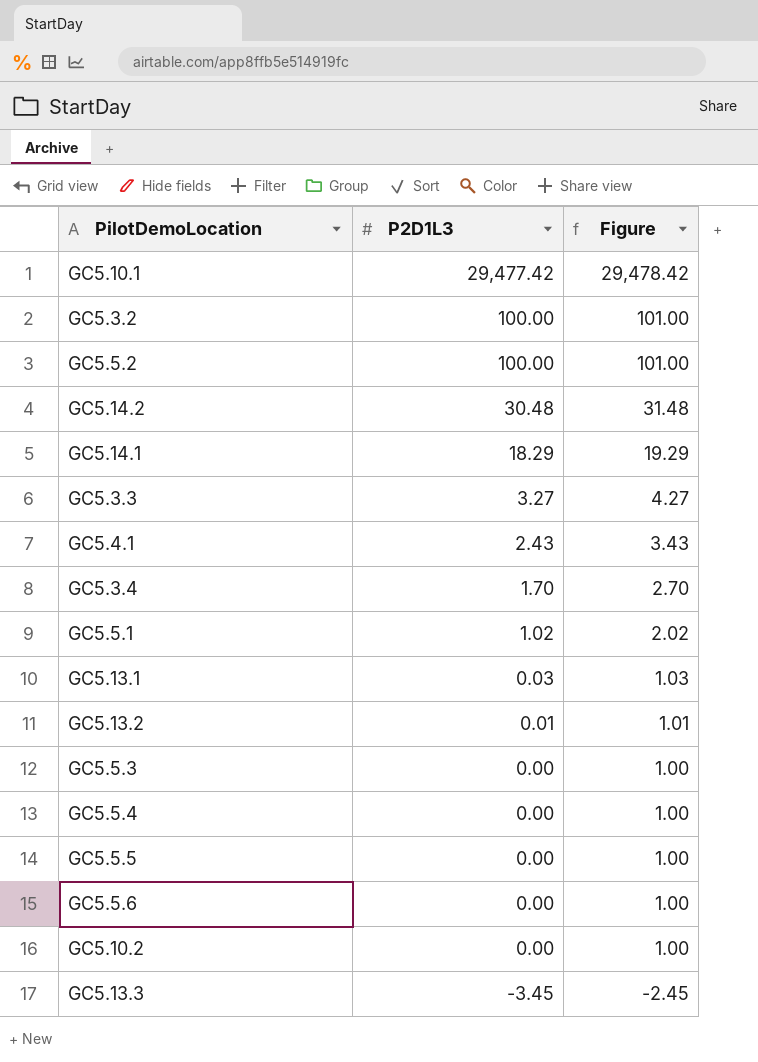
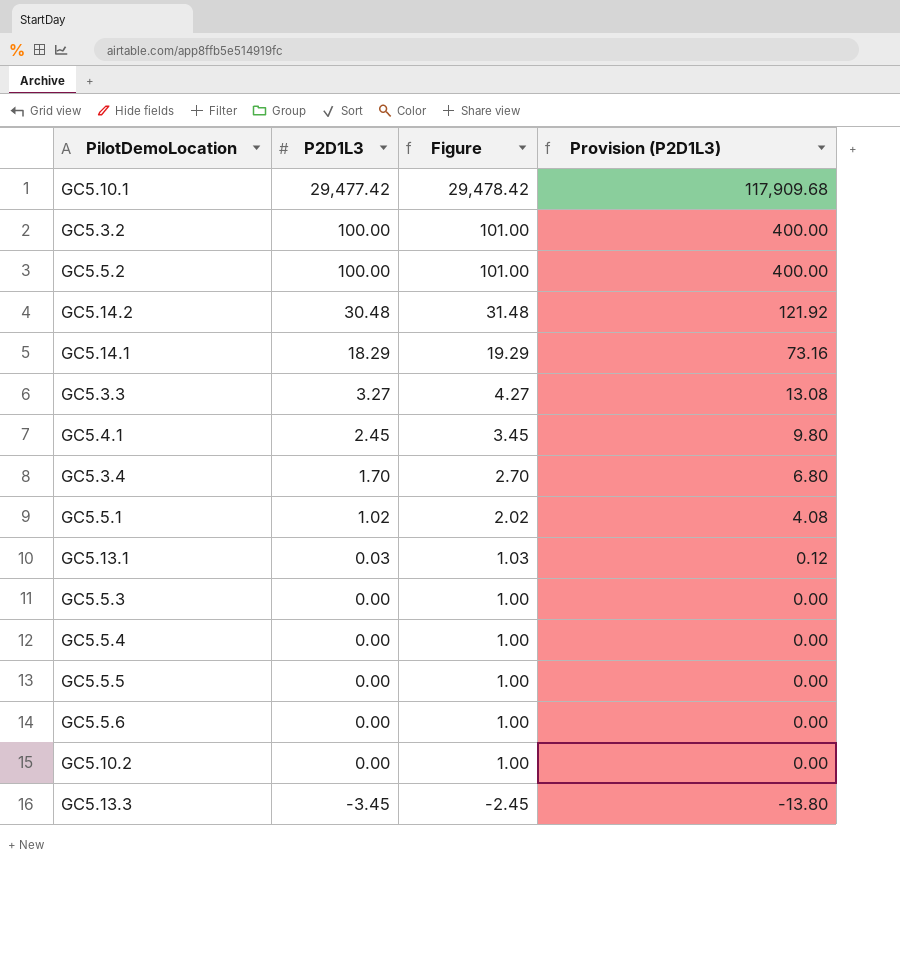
column Provision (P2D1L3) | formula: none -> [P2D1L3] * 4
row GC5.13.2: 0.01 | 1.01 -> none
GC5.4.1 | P2D1L3: 2.43 -> 2.45
GC5.4.1 | Figure: 3.43 -> 3.45

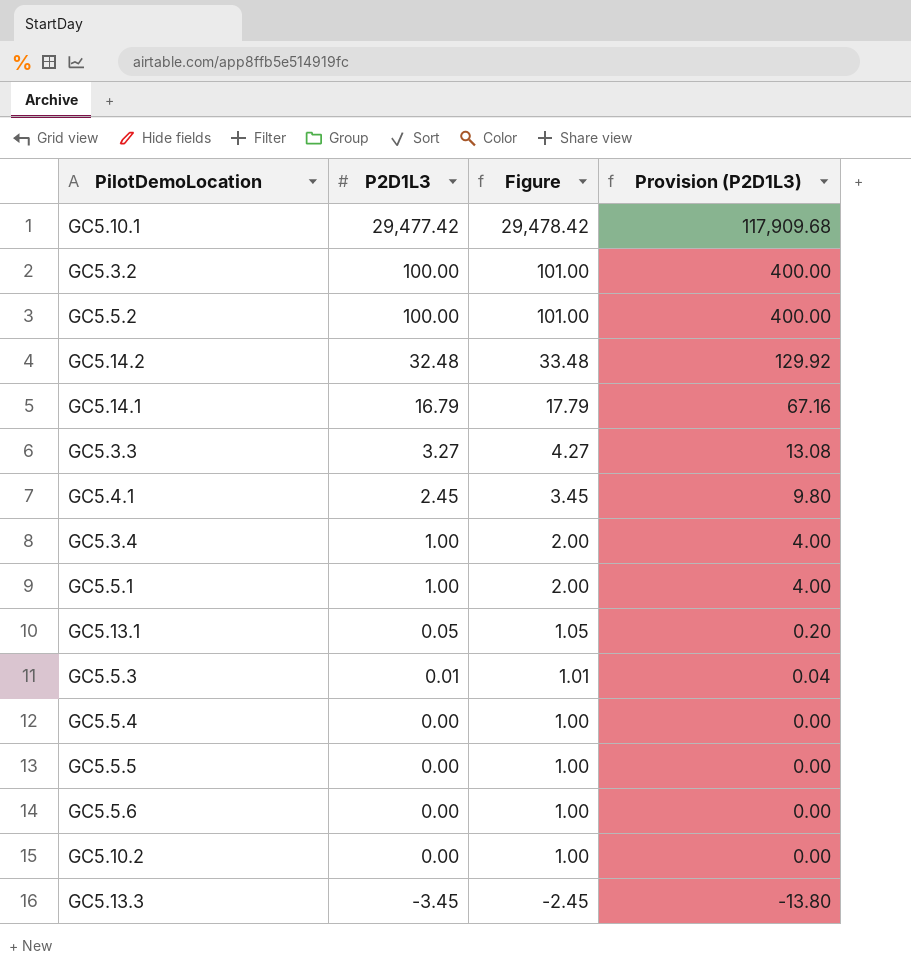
GC5.14.2 | P2D1L3: 30.48 -> 32.48
GC5.14.2 | Figure: 31.48 -> 33.48
GC5.14.2 | Provision (P2D1L3): 121.92 -> 129.92
GC5.14.1 | P2D1L3: 18.29 -> 16.79
GC5.14.1 | Figure: 19.29 -> 17.79
GC5.14.1 | Provision (P2D1L3): 73.16 -> 67.16
GC5.3.4 | P2D1L3: 1.70 -> 1.00
GC5.3.4 | Figure: 2.70 -> 2.00
GC5.3.4 | Provision (P2D1L3): 6.80 -> 4.00
GC5.5.1 | P2D1L3: 1.02 -> 1.00
GC5.5.1 | Figure: 2.02 -> 2.00
GC5.5.1 | Provision (P2D1L3): 4.08 -> 4.00
GC5.13.1 | P2D1L3: 0.03 -> 0.05
GC5.13.1 | Figure: 1.03 -> 1.05
GC5.13.1 | Provision (P2D1L3): 0.12 -> 0.20
GC5.5.3 | P2D1L3: 0.00 -> 0.01
GC5.5.3 | Figure: 1.00 -> 1.01
GC5.5.3 | Provision (P2D1L3): 0.00 -> 0.04

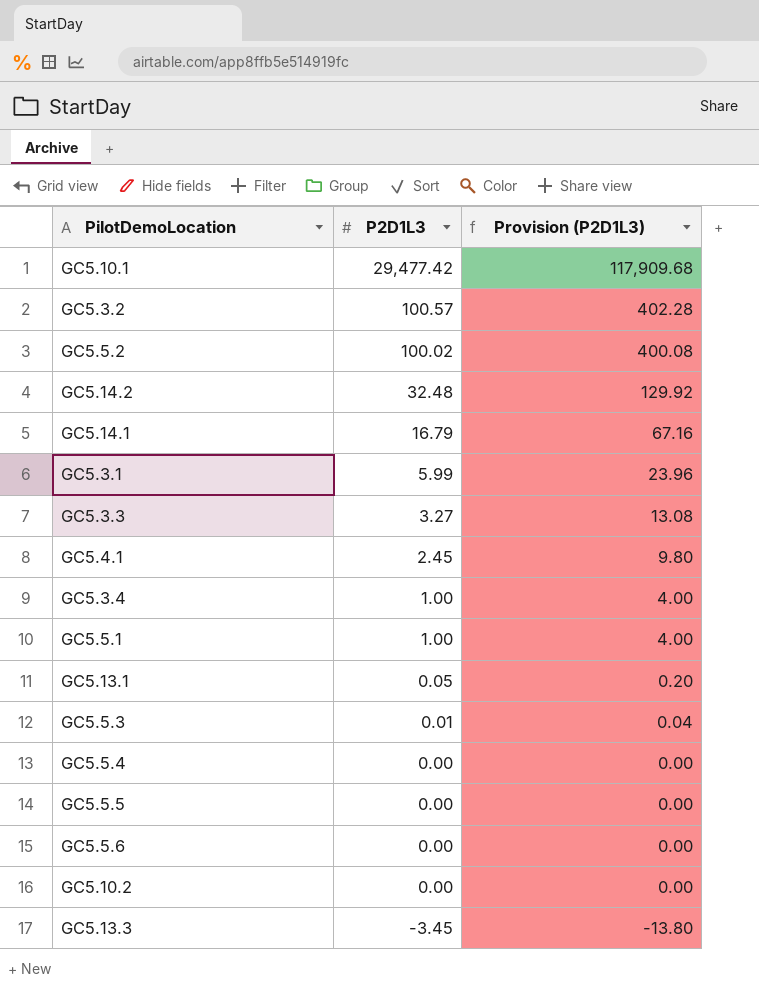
column Figure | formula: [P2D1L3] + 1 -> none
GC5.3.2 | P2D1L3: 100.00 -> 100.57
GC5.3.2 | Provision (P2D1L3): 400.00 -> 402.28
GC5.5.2 | P2D1L3: 100.00 -> 100.02
GC5.5.2 | Provision (P2D1L3): 400.00 -> 400.08
row GC5.3.1: none -> 5.99 | 23.96

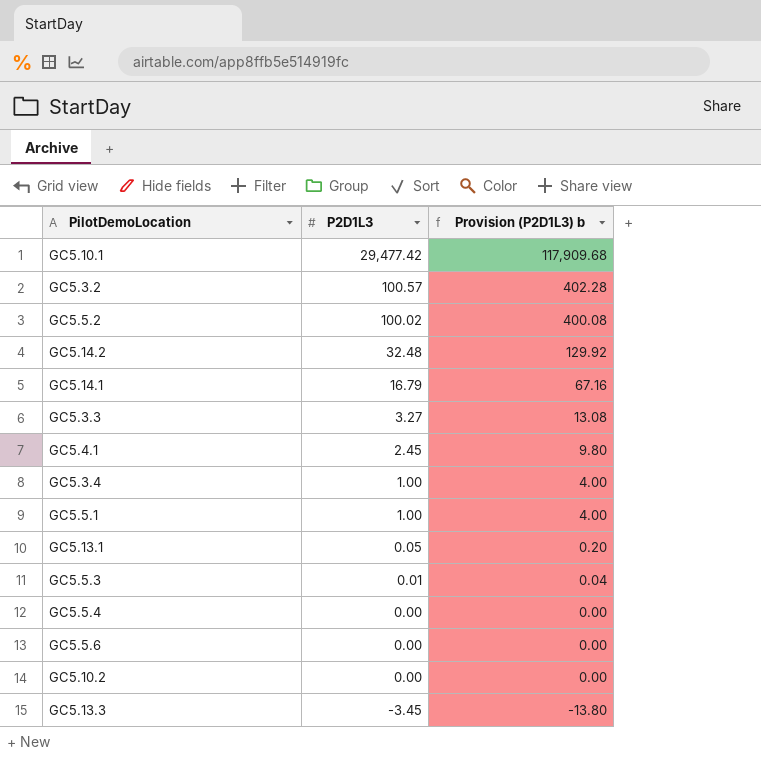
column name: Provision (P2D1L3) -> Provision (P2D1L3) b
row GC5.3.1: 5.99 | 23.96 -> none
row GC5.5.5: 0.00 | 0.00 -> none

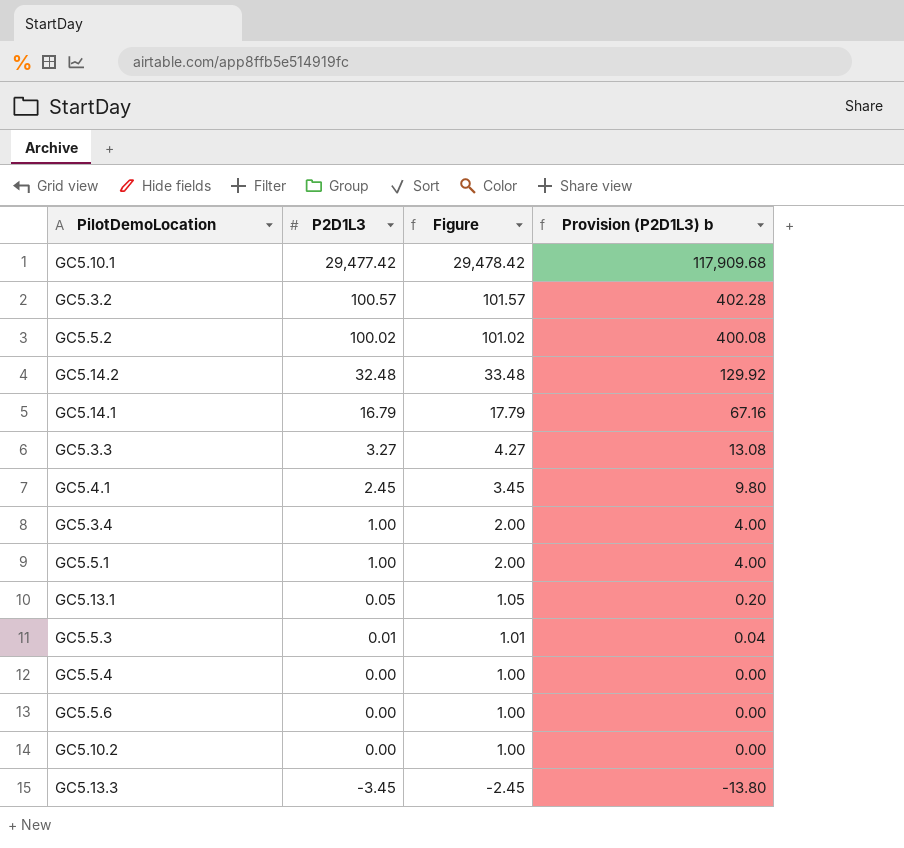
column Figure | formula: none -> [P2D1L3] + 1

